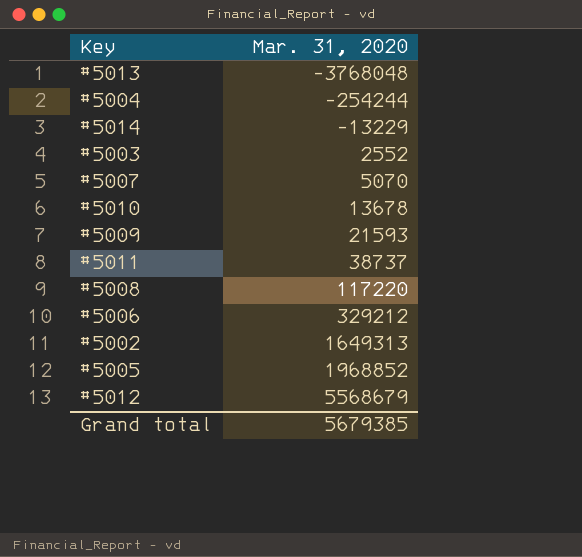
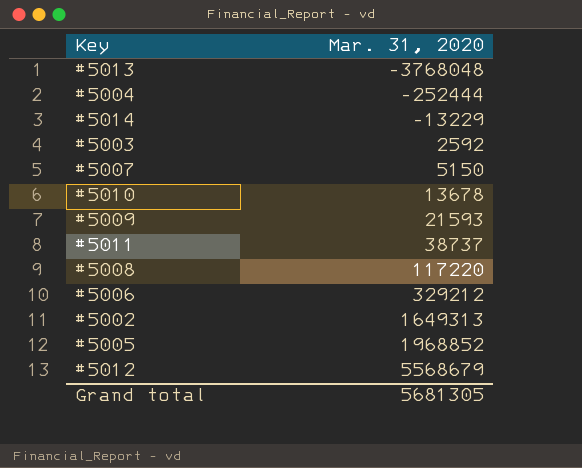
#5004 | Mar. 31, 2020: -254244 -> -252444
#5003 | Mar. 31, 2020: 2552 -> 2592
#5007 | Mar. 31, 2020: 5070 -> 5150
Grand total | Mar. 31, 2020: 5679385 -> 5681305

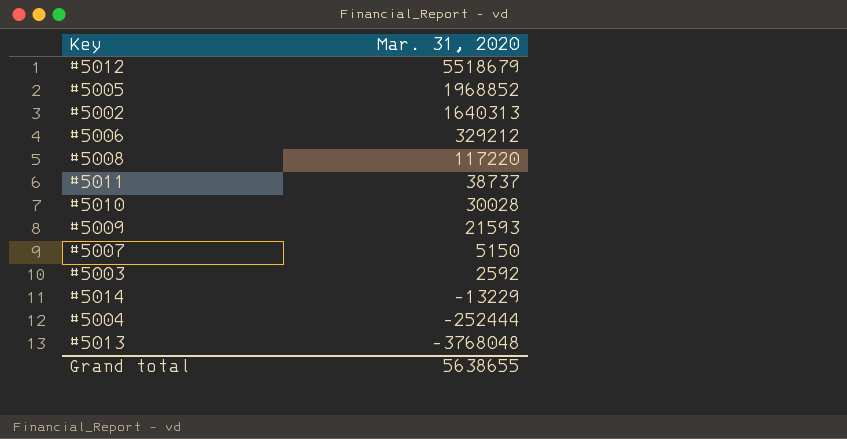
row order: Mar. 31, 2020 ascending -> Mar. 31, 2020 descending
#5012 | Mar. 31, 2020: 5568679 -> 5518679
#5002 | Mar. 31, 2020: 1649313 -> 1640313
#5010 | Mar. 31, 2020: 13678 -> 30028
Grand total | Mar. 31, 2020: 5681305 -> 5638655

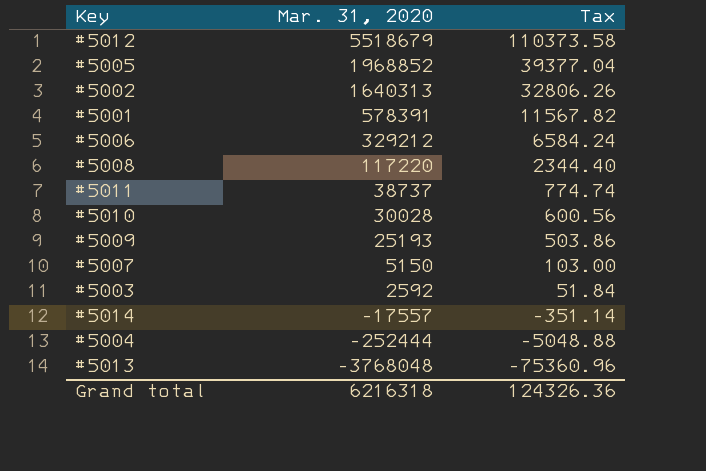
column Tax | formula: none -> [Mar. 31, 2020] * 0.02
row #5001: none -> 578391 | 11567.82
#5009 | Mar. 31, 2020: 21593 -> 25193
#5014 | Mar. 31, 2020: -13229 -> -17557
Grand total | Mar. 31, 2020: 5638655 -> 6216318

